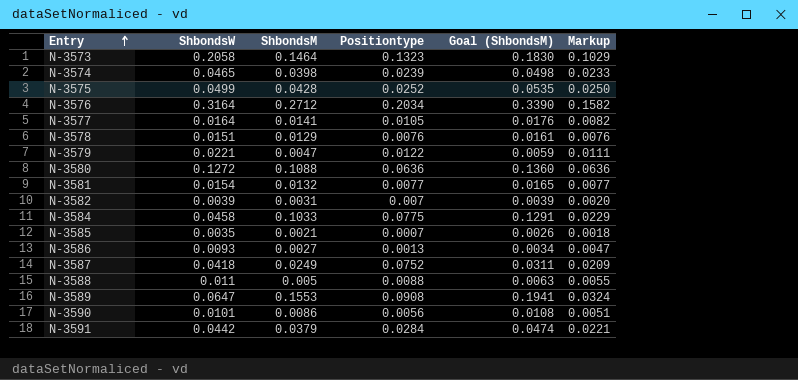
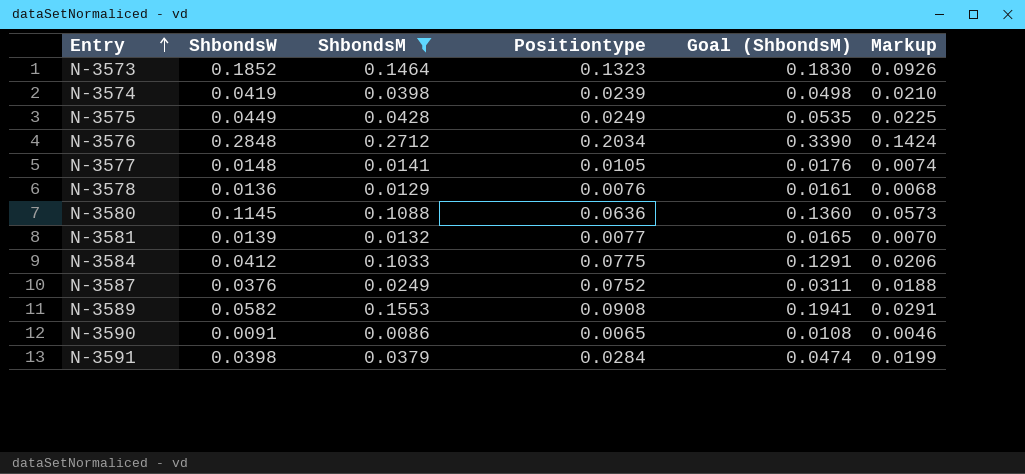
filter: none -> ShbondsM >= 0.0086
N-3573 | ShbondsW: 0.2058 -> 0.1852
N-3573 | Markup: 0.1029 -> 0.0926
N-3574 | ShbondsW: 0.0465 -> 0.0419
N-3574 | Markup: 0.0233 -> 0.0210
N-3575 | ShbondsW: 0.0499 -> 0.0449
N-3575 | Positiontype: 0.0252 -> 0.0249
N-3575 | Markup: 0.0250 -> 0.0225
N-3576 | ShbondsW: 0.3164 -> 0.2848
N-3576 | Markup: 0.1582 -> 0.1424
N-3577 | ShbondsW: 0.0164 -> 0.0148
N-3577 | Markup: 0.0082 -> 0.0074
N-3578 | ShbondsW: 0.0151 -> 0.0136
N-3578 | Markup: 0.0076 -> 0.0068
N-3580 | ShbondsW: 0.1272 -> 0.1145
N-3580 | Markup: 0.0636 -> 0.0573
N-3581 | ShbondsW: 0.0154 -> 0.0139
N-3581 | Markup: 0.0077 -> 0.0070
N-3584 | ShbondsW: 0.0458 -> 0.0412
N-3584 | Markup: 0.0229 -> 0.0206
N-3587 | ShbondsW: 0.0418 -> 0.0376
N-3587 | Markup: 0.0209 -> 0.0188
N-3589 | ShbondsW: 0.0647 -> 0.0582
N-3589 | Markup: 0.0324 -> 0.0291
N-3590 | ShbondsW: 0.0101 -> 0.0091
N-3590 | Positiontype: 0.0056 -> 0.0065
N-3590 | Markup: 0.0051 -> 0.0046
N-3591 | ShbondsW: 0.0442 -> 0.0398
N-3591 | Markup: 0.0221 -> 0.0199

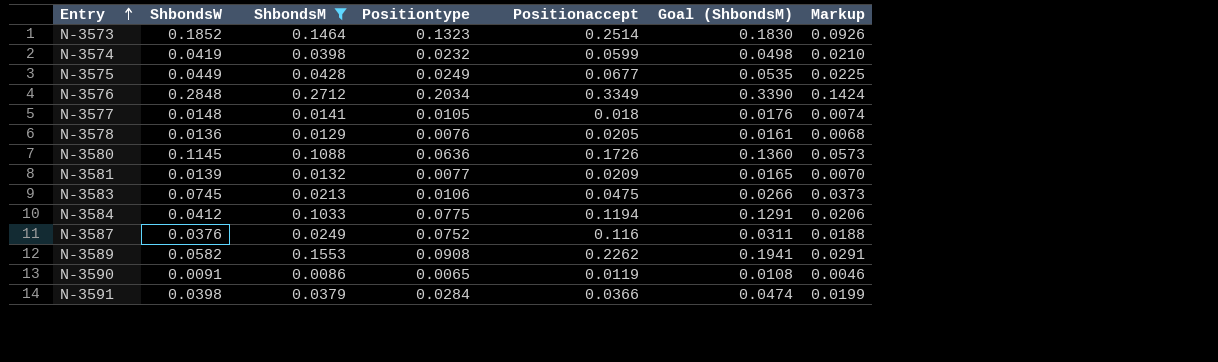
column Positionaccept | position: none -> 5
N-3574 | Positiontype: 0.0239 -> 0.0232
row N-3583: none -> 0.0745 | 0.0213 | 0.0106 | 0.0475 | 0.0266 | 0.0373

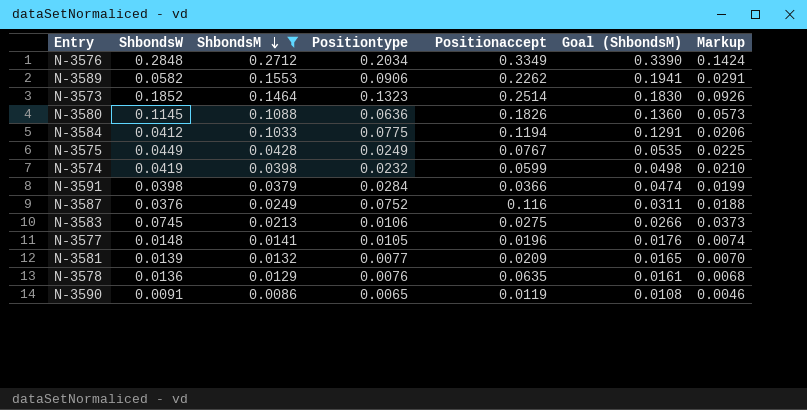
row order: Entry ascending -> ShbondsM descending
N-3589 | Positiontype: 0.0908 -> 0.0906
N-3580 | Positionaccept: 0.1726 -> 0.1826
N-3575 | Positionaccept: 0.0677 -> 0.0767
N-3583 | Positionaccept: 0.0475 -> 0.0275
N-3577 | Positionaccept: 0.018 -> 0.0196
N-3578 | Positionaccept: 0.0205 -> 0.0635

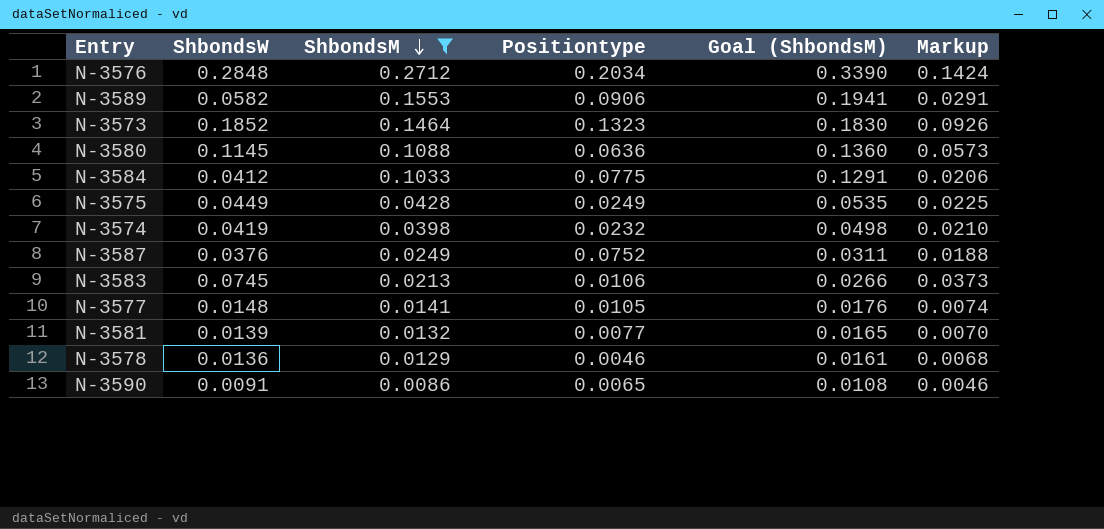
column Positionaccept | position: 5 -> none
row N-3591: 0.0398 | 0.0379 | 0.0284 | 0.0366 | 0.0474 | 0.0199 -> none
N-3578 | Positiontype: 0.0076 -> 0.0046

